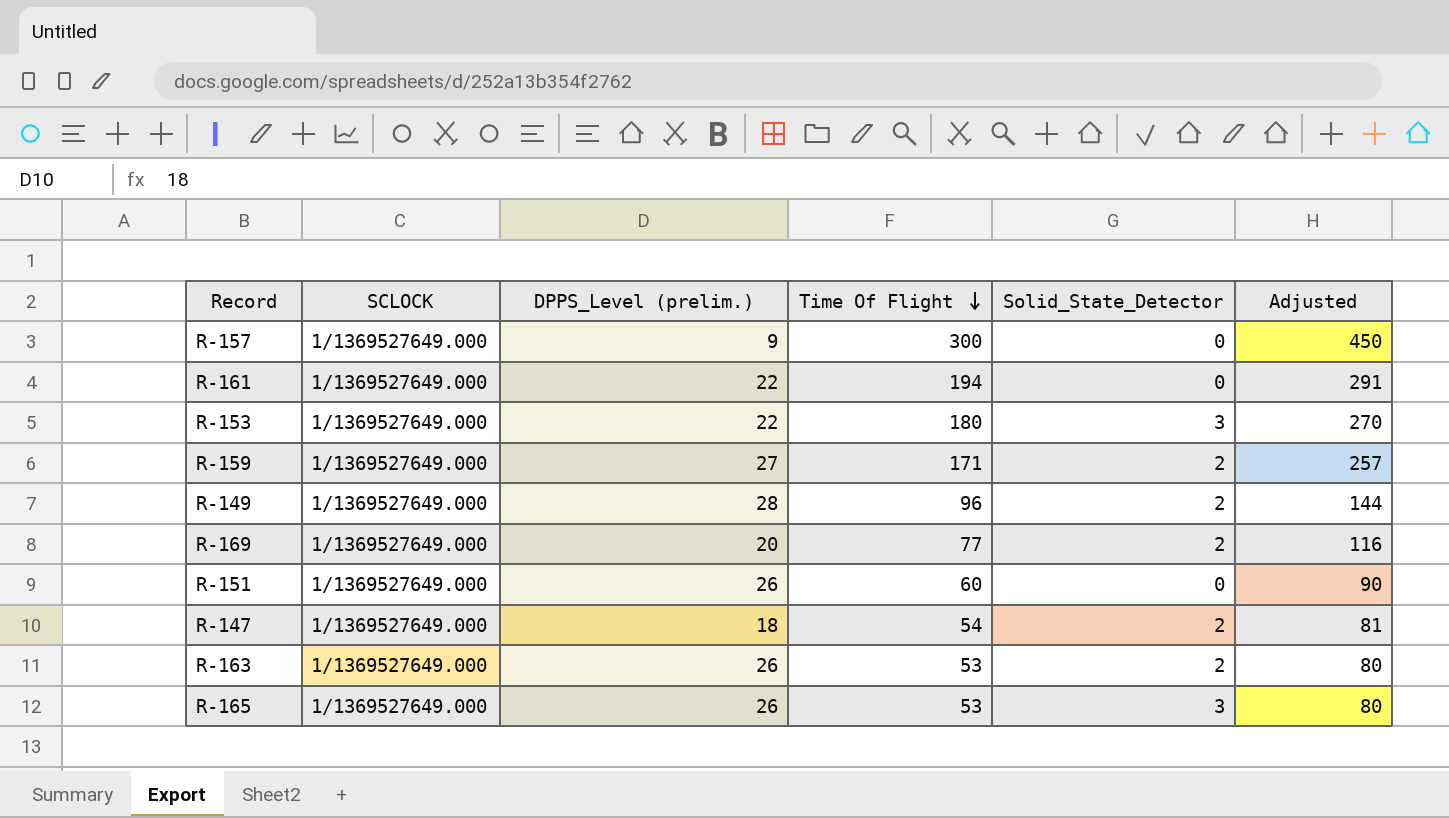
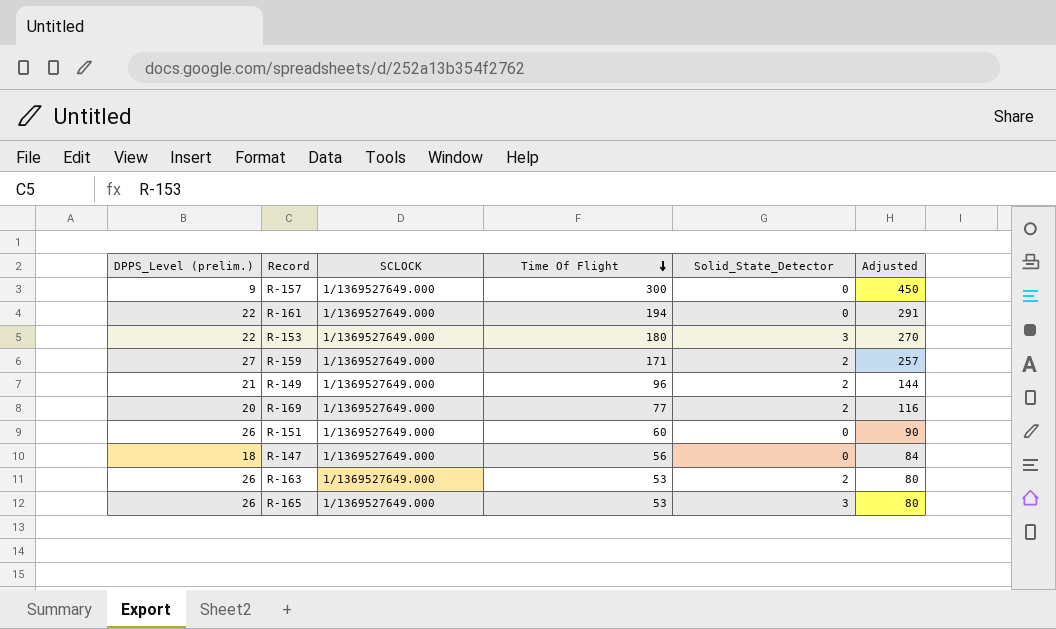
column DPPS_Level (prelim.) | position: 3 -> 1
R-149 | DPPS_Level (prelim.): 28 -> 21
R-147 | Time Of Flight: 54 -> 56
R-147 | Solid_State_Detector: 2 -> 0
R-147 | Adjusted: 81 -> 84

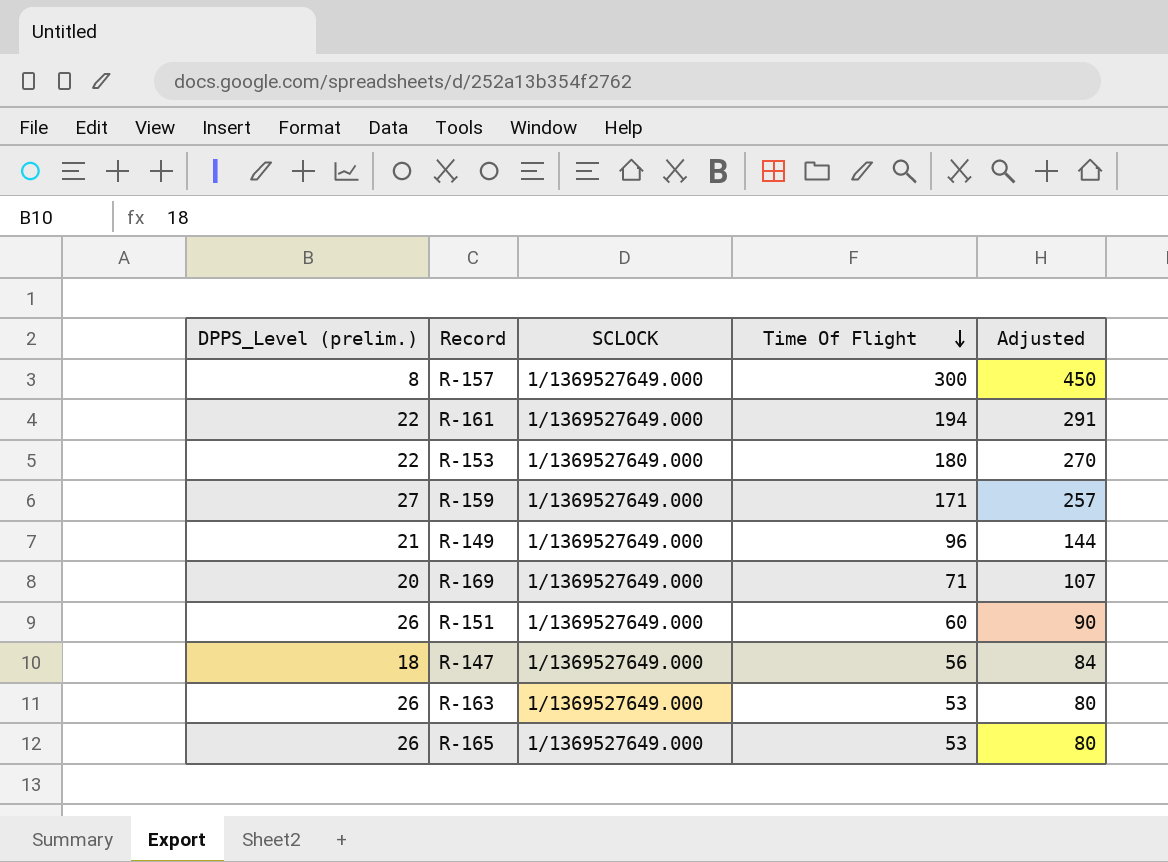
column Solid_State_Detector | position: 5 -> none
R-157 | DPPS_Level (prelim.): 9 -> 8
R-169 | Time Of Flight: 77 -> 71
R-169 | Adjusted: 116 -> 107

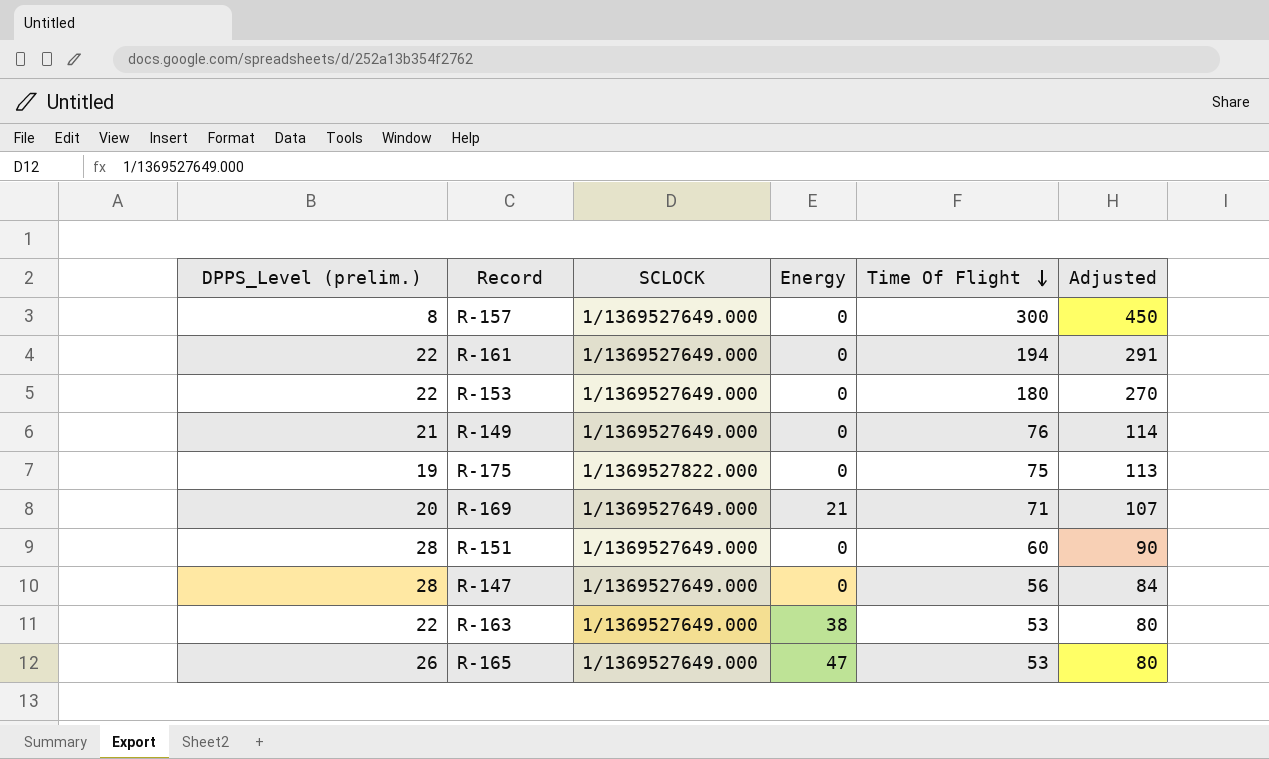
column Energy | position: none -> 4
row R-159: 27 | 1/1369527649.000 | 171 | 257 -> none
R-149 | Time Of Flight: 96 -> 76
R-149 | Adjusted: 144 -> 114
row R-175: none -> 19 | 1/1369527822.000 | 0 | 75 | 113
R-151 | DPPS_Level (prelim.): 26 -> 28
R-147 | DPPS_Level (prelim.): 18 -> 28
R-163 | DPPS_Level (prelim.): 26 -> 22

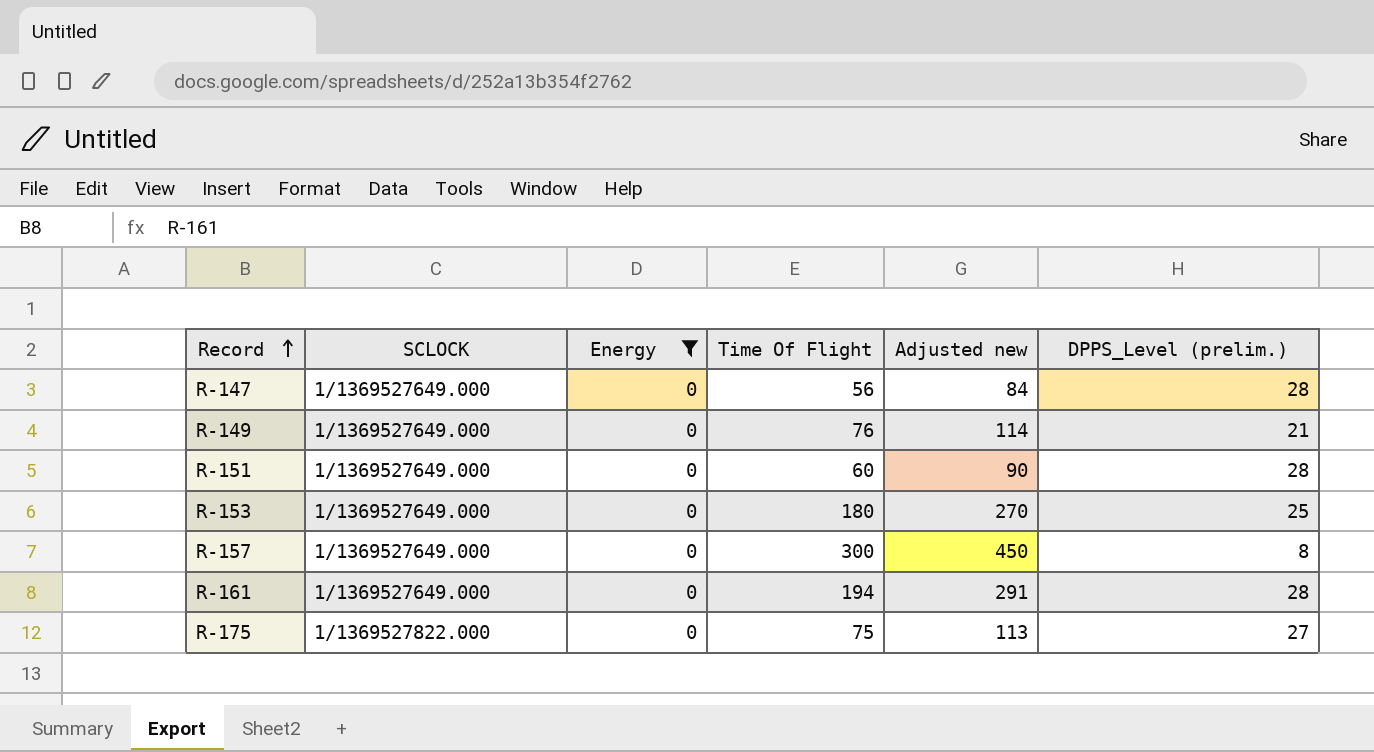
filter: none -> Energy = 0
row order: Time Of Flight descending -> Record ascending
column name: Adjusted -> Adjusted new
column DPPS_Level (prelim.) | position: 1 -> 6
R-153 | DPPS_Level (prelim.): 22 -> 25
R-161 | DPPS_Level (prelim.): 22 -> 28
R-175 | DPPS_Level (prelim.): 19 -> 27

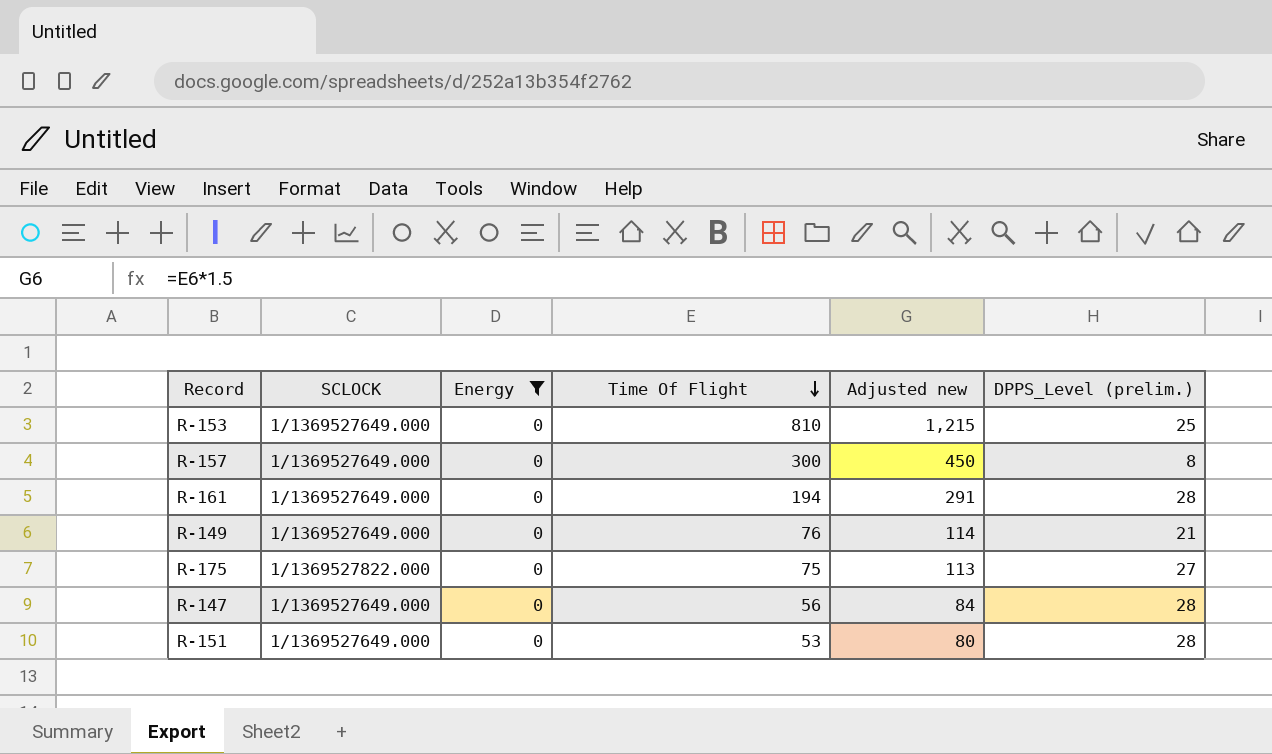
row order: Record ascending -> Time Of Flight descending
R-153 | Time Of Flight: 180 -> 810
R-153 | Adjusted new: 270 -> 1,215
R-151 | Time Of Flight: 60 -> 53
R-151 | Adjusted new: 90 -> 80

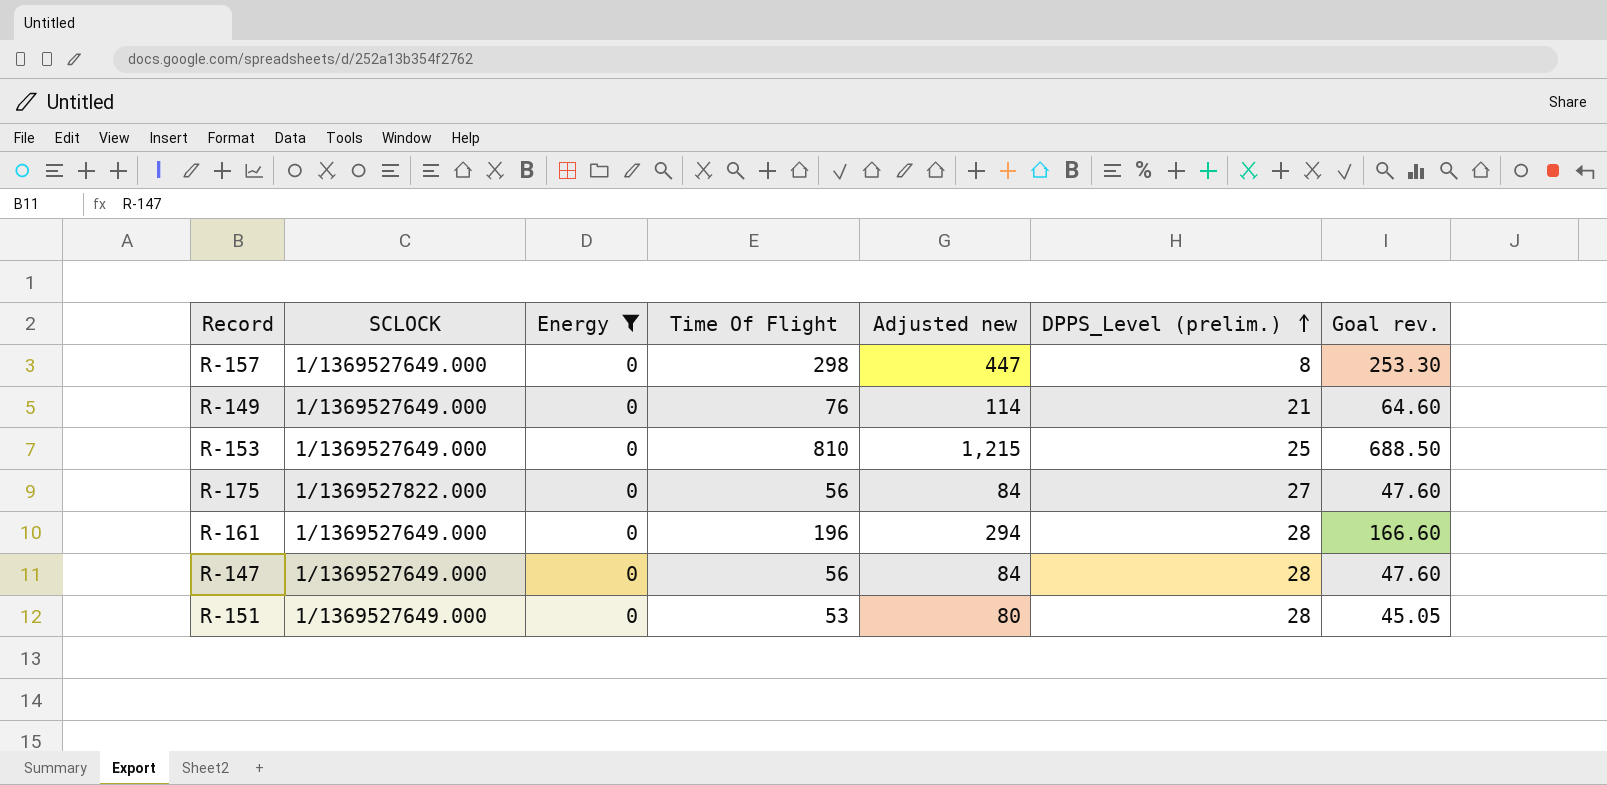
row order: Time Of Flight descending -> DPPS_Level (prelim.) ascending
column Goal rev. | formula: none -> [Time Of Flight] * 0.85
R-157 | Time Of Flight: 300 -> 298
R-157 | Adjusted new: 450 -> 447
R-175 | Time Of Flight: 75 -> 56
R-175 | Adjusted new: 113 -> 84
R-161 | Time Of Flight: 194 -> 196
R-161 | Adjusted new: 291 -> 294

